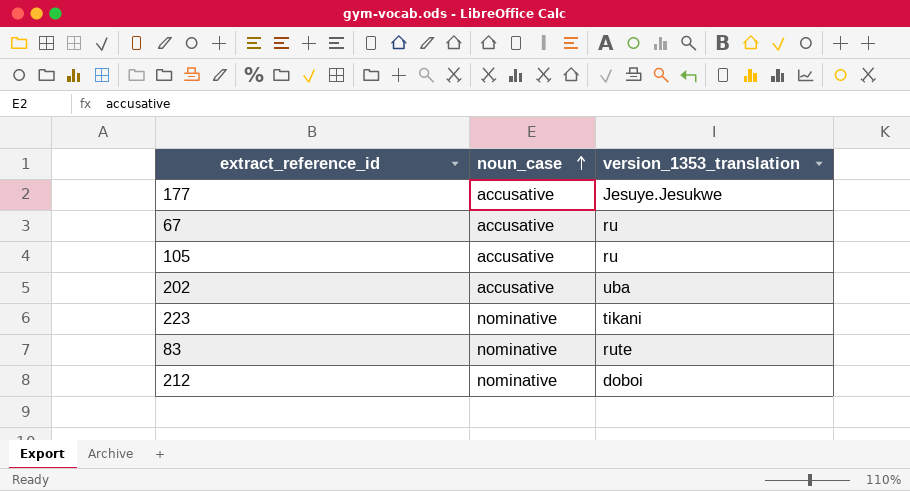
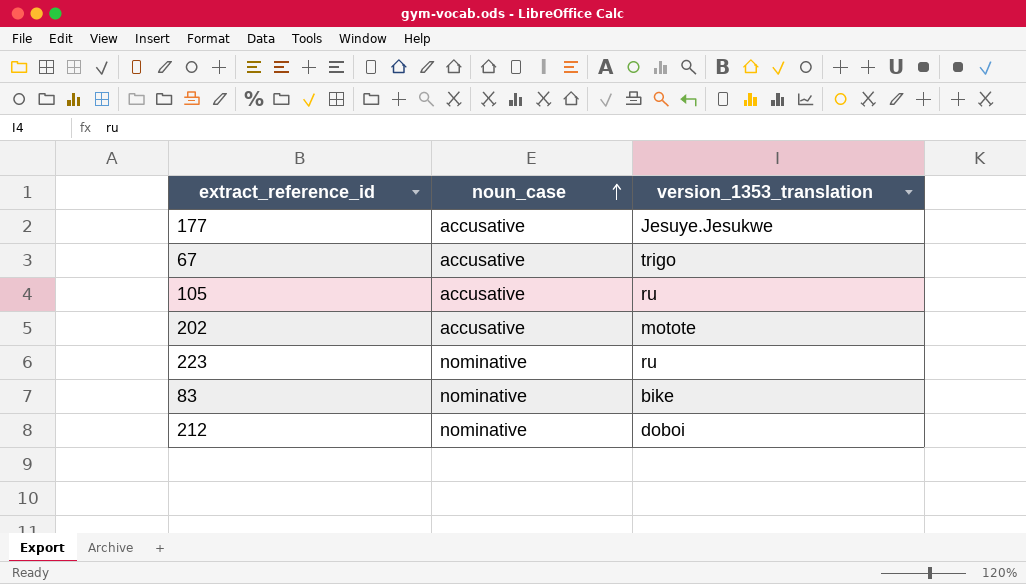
67 | version_1353_translation: ru -> trigo
202 | version_1353_translation: uba -> motote
223 | version_1353_translation: tikani -> ru
83 | version_1353_translation: rute -> bike

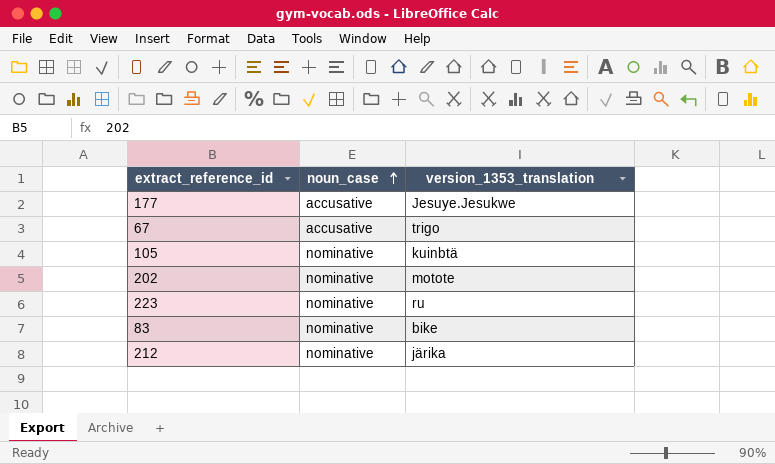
105 | noun_case: accusative -> nominative
105 | version_1353_translation: ru -> kuinbtä
202 | noun_case: accusative -> nominative
212 | version_1353_translation: doboi -> järika

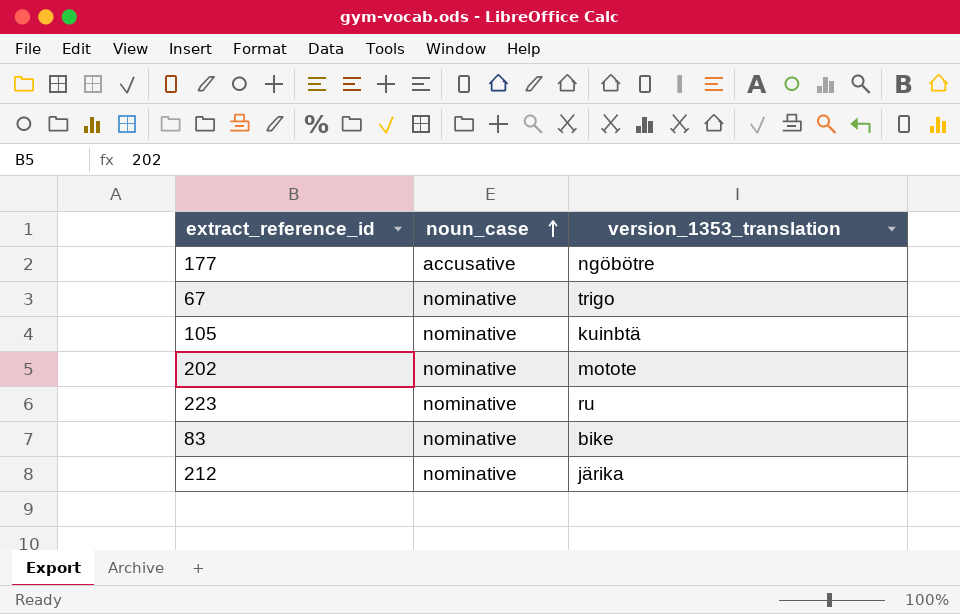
177 | version_1353_translation: Jesuye.Jesukwe -> ngöbötre
67 | noun_case: accusative -> nominative

